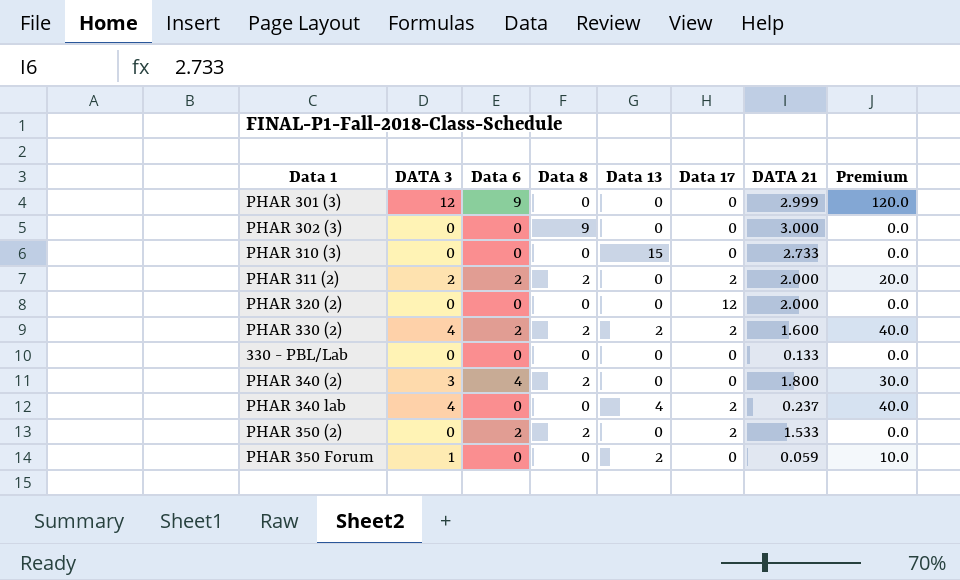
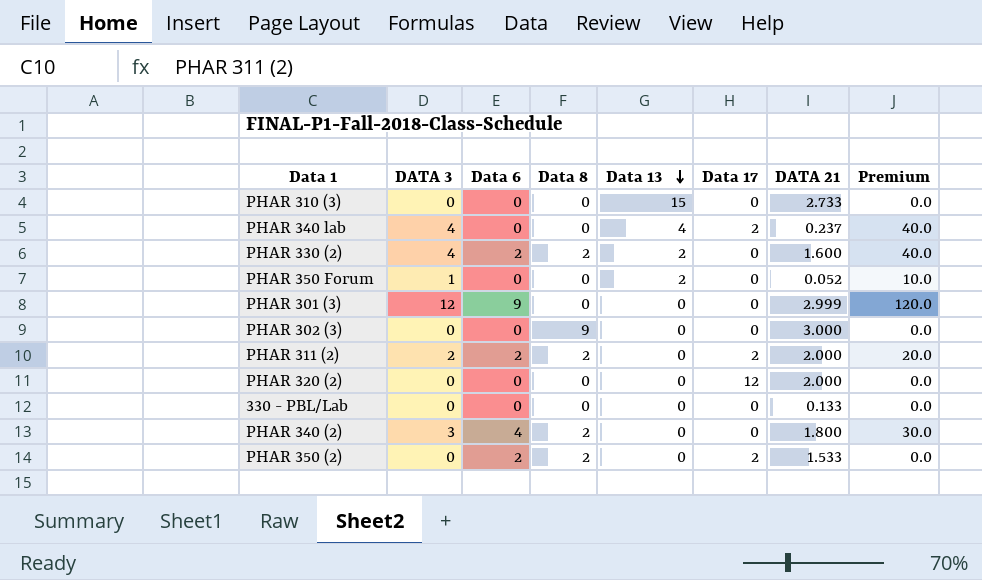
row order: none -> Data 13 descending
PHAR 330 (2) | Data 17: 2 -> 0
PHAR 350 Forum | DATA 21: 0.059 -> 0.052

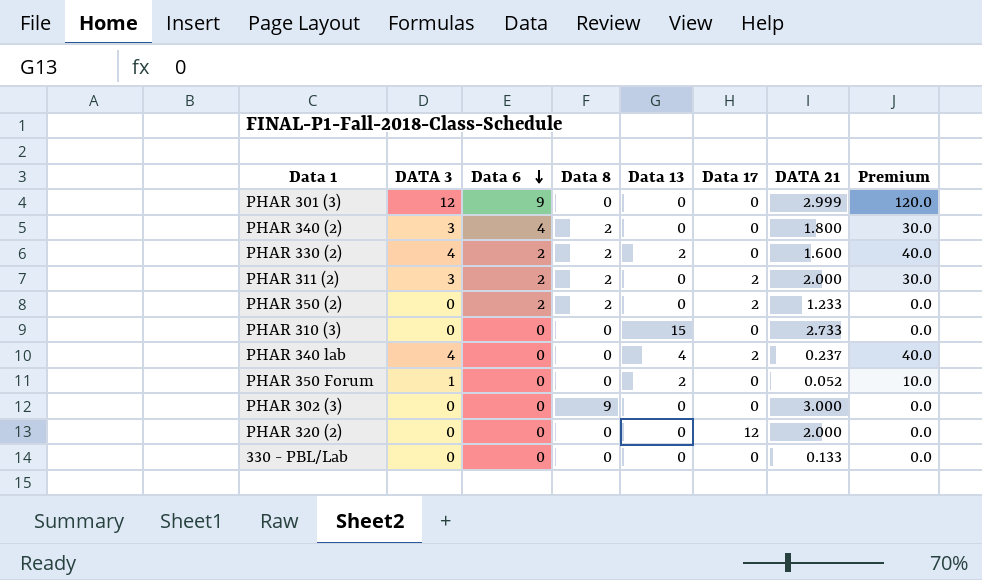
row order: Data 13 descending -> Data 6 descending
PHAR 311 (2) | DATA 3: 2 -> 3
PHAR 311 (2) | Premium: 20.0 -> 30.0
PHAR 350 (2) | DATA 21: 1.533 -> 1.233

